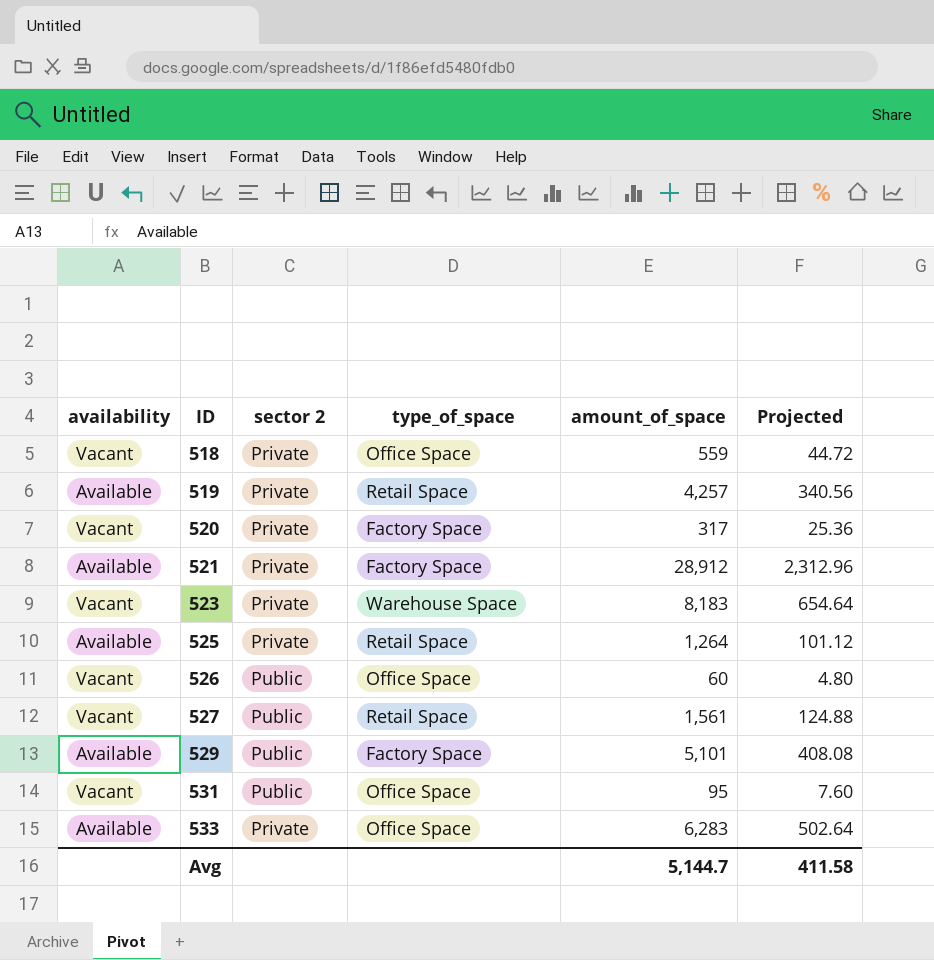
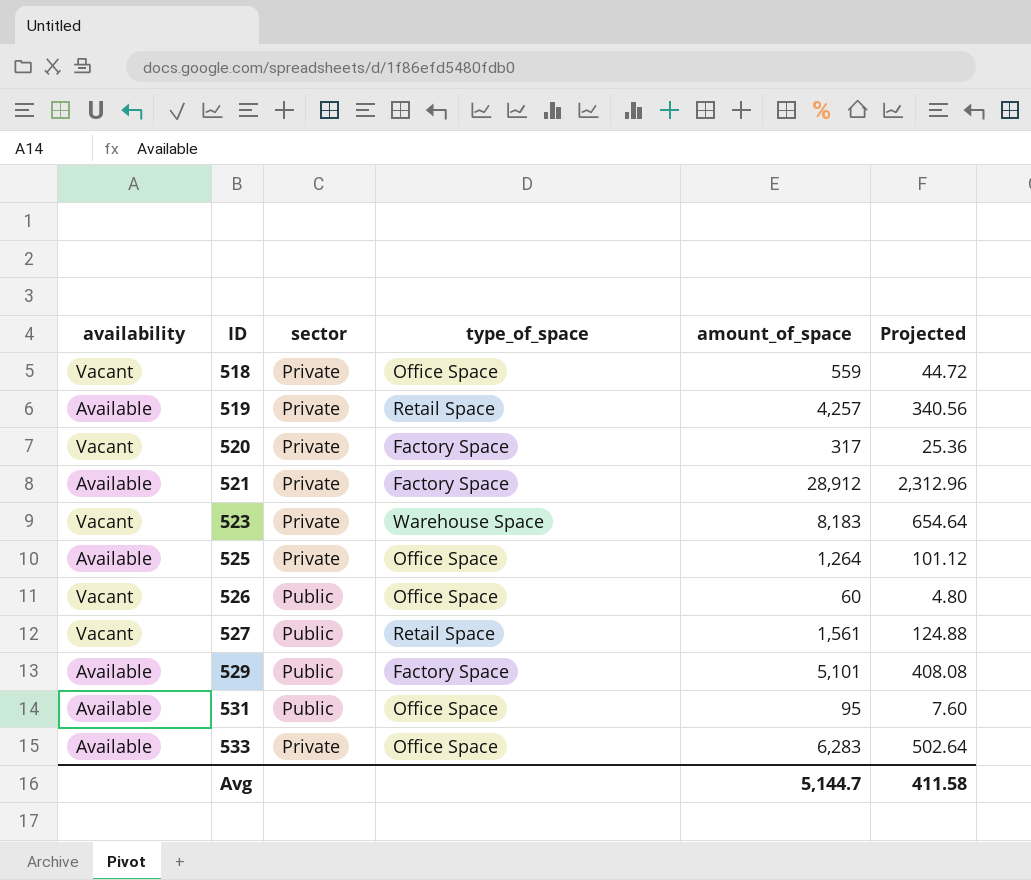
column name: sector 2 -> sector
525 | type_of_space: Retail Space -> Office Space
531 | availability: Vacant -> Available

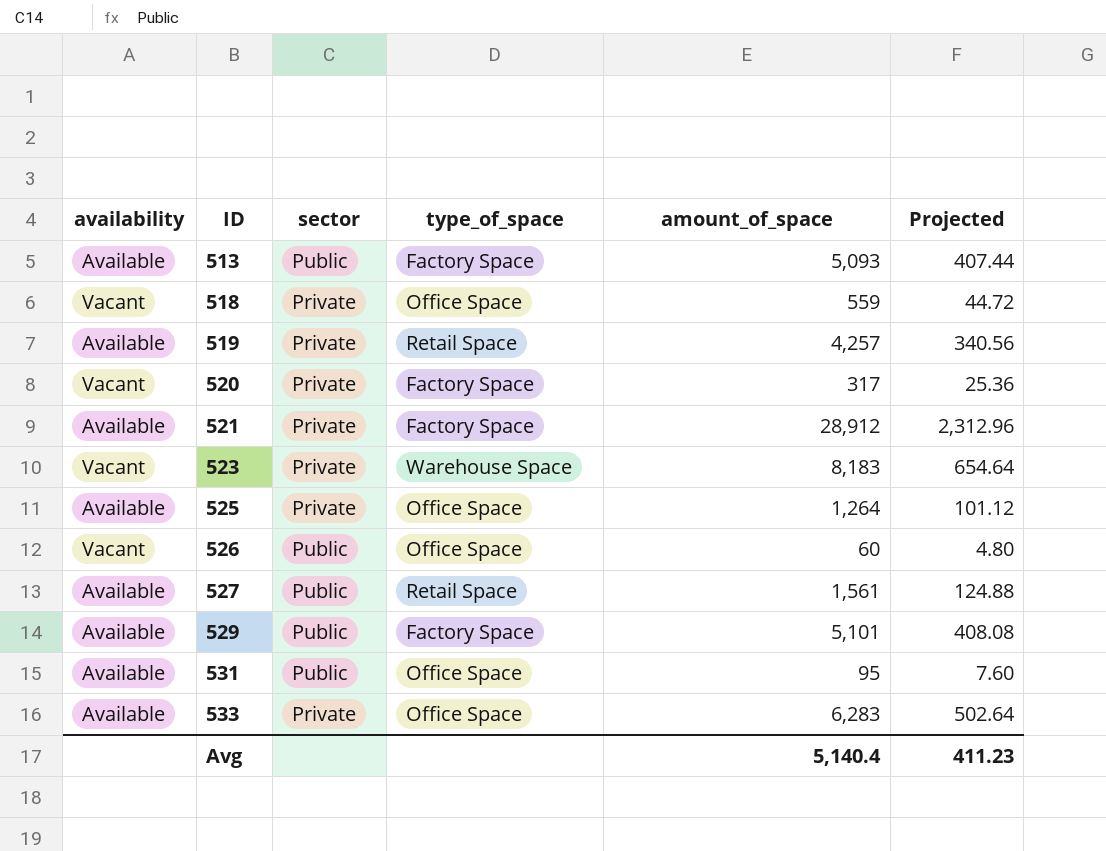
row 513: none -> Available | Public | Factory Space | 5,093 | 407.44
527 | availability: Vacant -> Available
Avg | amount_of_space: 5,144.7 -> 5,140.4
Avg | Projected: 411.58 -> 411.23

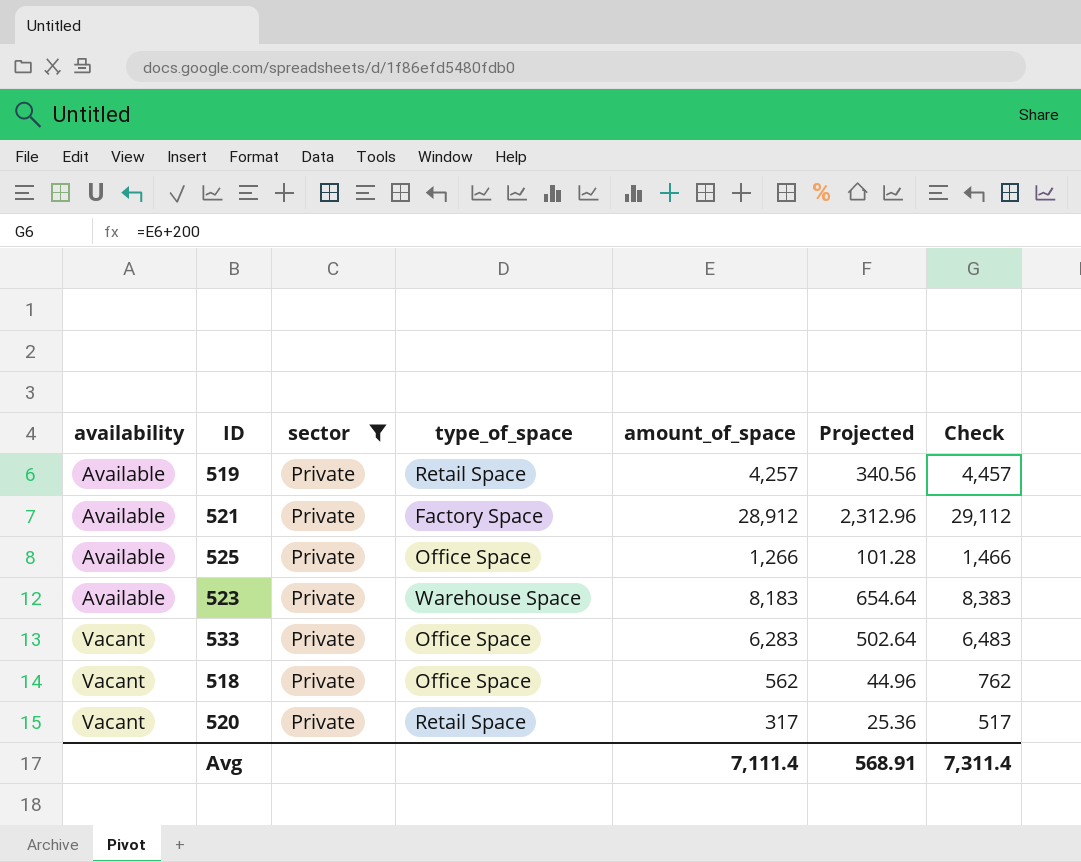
filter: none -> sector = Private
row order: ID ascending -> availability ascending
column Check | formula: none -> [amount_of_space] + 200
525 | amount_of_space: 1,264 -> 1,266
525 | Projected: 101.12 -> 101.28
523 | availability: Vacant -> Available
533 | availability: Available -> Vacant
518 | amount_of_space: 559 -> 562
518 | Projected: 44.72 -> 44.96
520 | type_of_space: Factory Space -> Retail Space
Avg | amount_of_space: 5,140.4 -> 7,111.4
Avg | Projected: 411.23 -> 568.91

